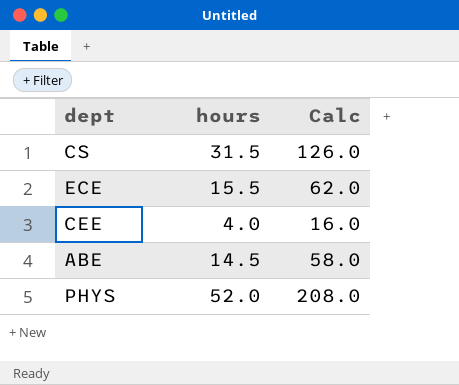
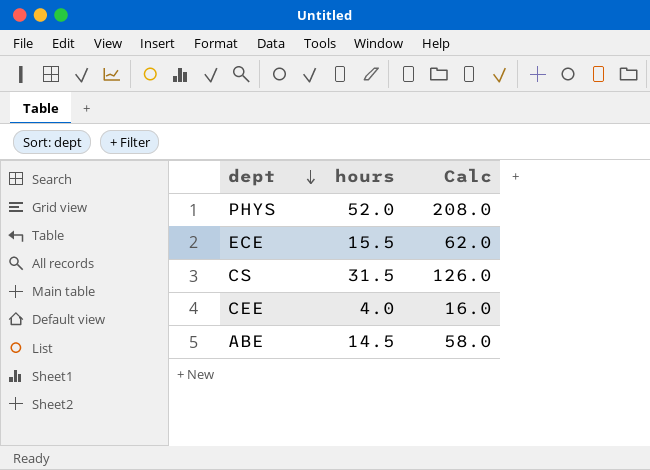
row order: none -> dept descending

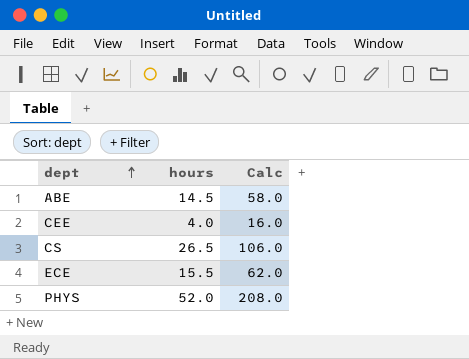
row order: dept descending -> dept ascending
CS | hours: 31.5 -> 26.5
CS | Calc: 126.0 -> 106.0

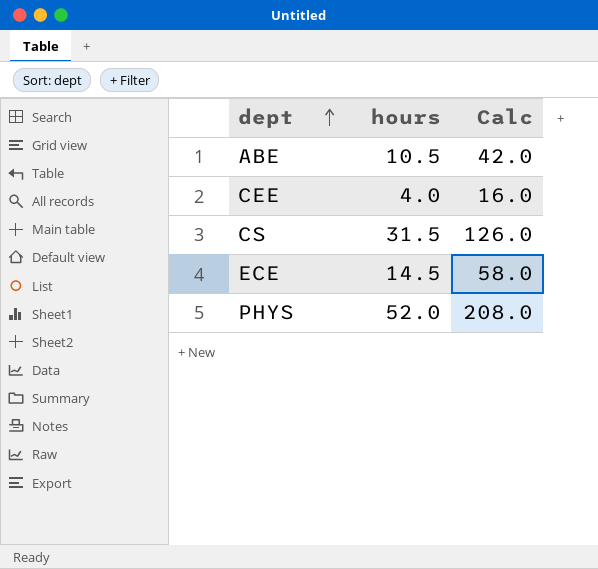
ABE | hours: 14.5 -> 10.5
ABE | Calc: 58.0 -> 42.0
CS | hours: 26.5 -> 31.5
CS | Calc: 106.0 -> 126.0
ECE | hours: 15.5 -> 14.5
ECE | Calc: 62.0 -> 58.0

